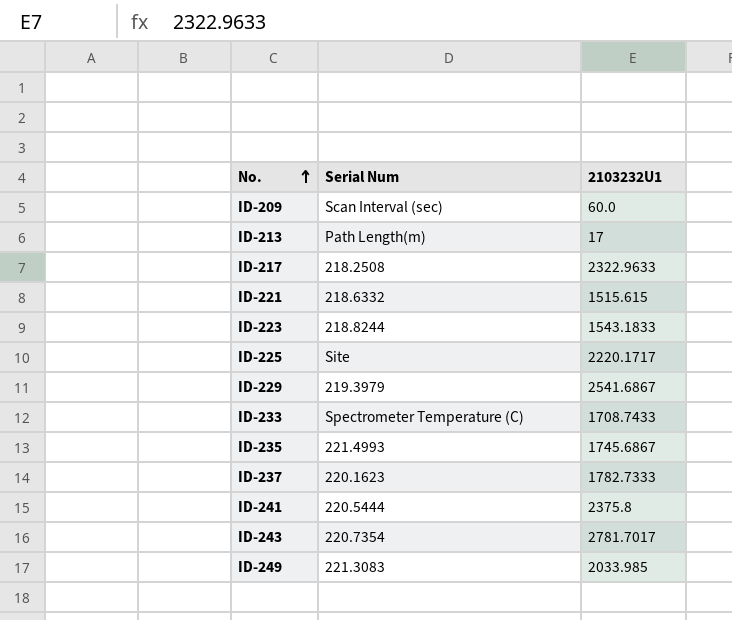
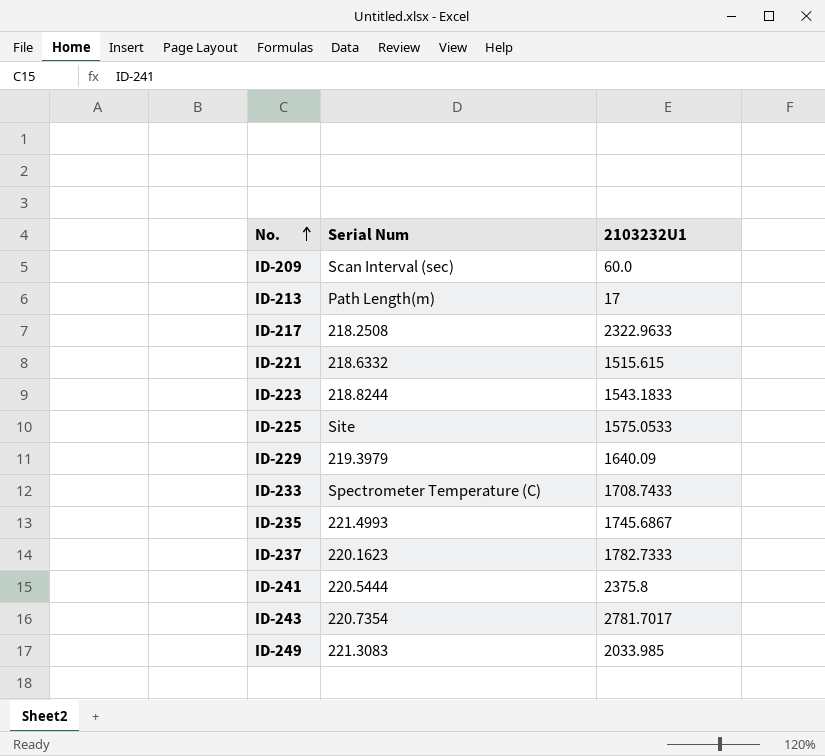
ID-225 | 2103232U1: 2220.1717 -> 1575.0533
ID-229 | 2103232U1: 2541.6867 -> 1640.09

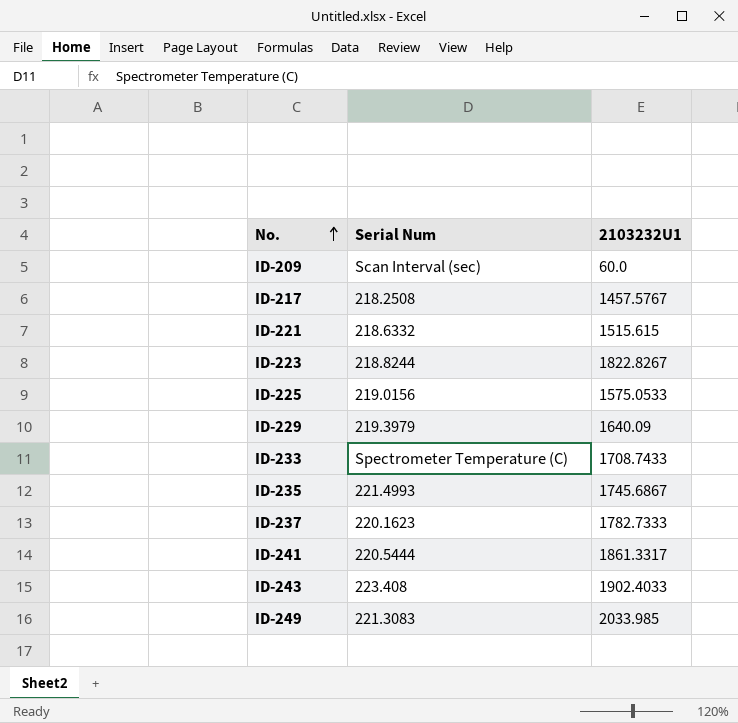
row ID-213: Path Length(m) | 17 -> none
ID-217 | 2103232U1: 2322.9633 -> 1457.5767
ID-223 | 2103232U1: 1543.1833 -> 1822.8267
ID-225 | Serial Num: Site -> 219.0156
ID-241 | 2103232U1: 2375.8 -> 1861.3317
ID-243 | Serial Num: 220.7354 -> 223.408
ID-243 | 2103232U1: 2781.7017 -> 1902.4033

